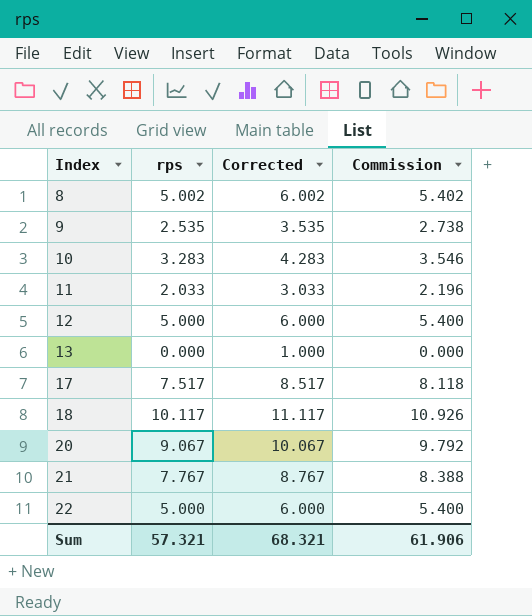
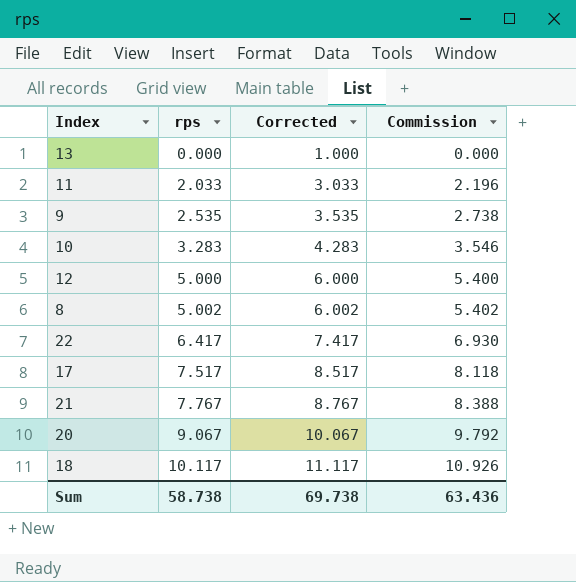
row order: Index ascending -> rps ascending
22 | rps: 5.000 -> 6.417
22 | Corrected: 6.000 -> 7.417
22 | Commission: 5.400 -> 6.930
Sum | rps: 57.321 -> 58.738
Sum | Corrected: 68.321 -> 69.738
Sum | Commission: 61.906 -> 63.436

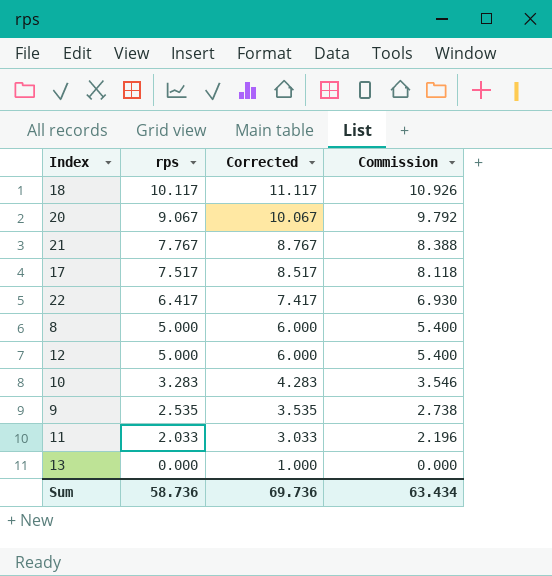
row order: rps ascending -> rps descending
8 | rps: 5.002 -> 5.000
8 | Corrected: 6.002 -> 6.000
8 | Commission: 5.402 -> 5.400
Sum | rps: 58.738 -> 58.736
Sum | Corrected: 69.738 -> 69.736
Sum | Commission: 63.436 -> 63.434

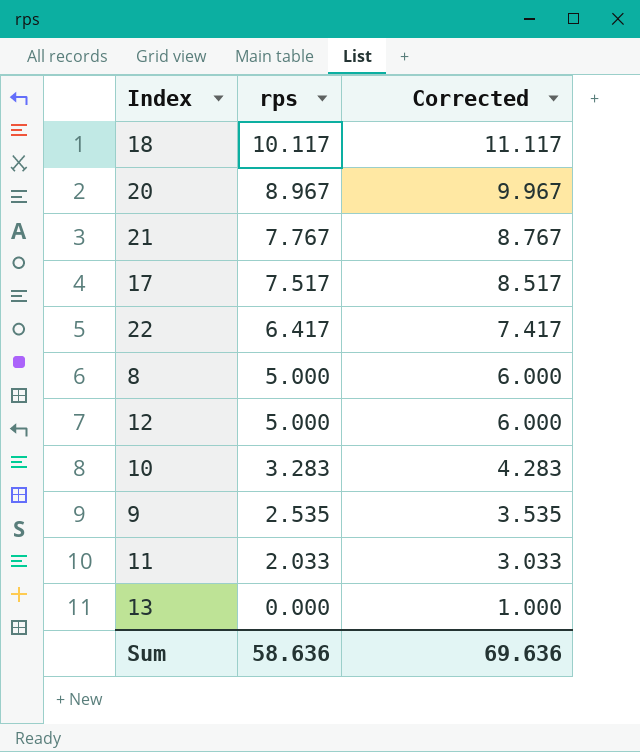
column Commission | formula: [rps] * 1.08 -> none
20 | rps: 9.067 -> 8.967
20 | Corrected: 10.067 -> 9.967
Sum | rps: 58.736 -> 58.636
Sum | Corrected: 69.736 -> 69.636

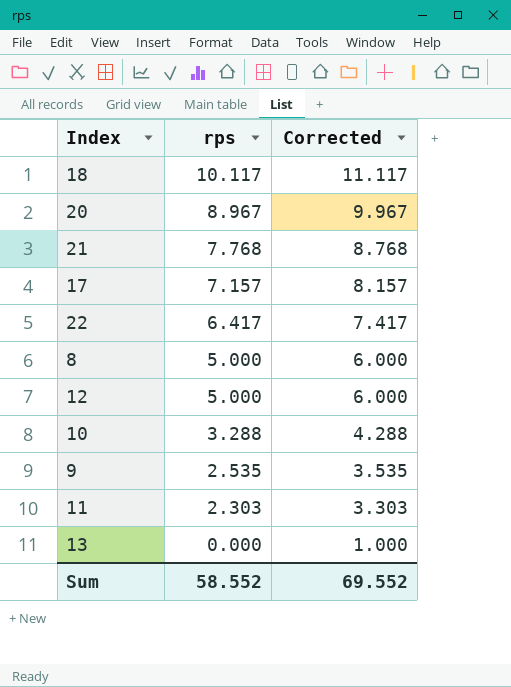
21 | rps: 7.767 -> 7.768
21 | Corrected: 8.767 -> 8.768
17 | rps: 7.517 -> 7.157
17 | Corrected: 8.517 -> 8.157
10 | rps: 3.283 -> 3.288
10 | Corrected: 4.283 -> 4.288
11 | rps: 2.033 -> 2.303
11 | Corrected: 3.033 -> 3.303
Sum | rps: 58.636 -> 58.552
Sum | Corrected: 69.636 -> 69.552

